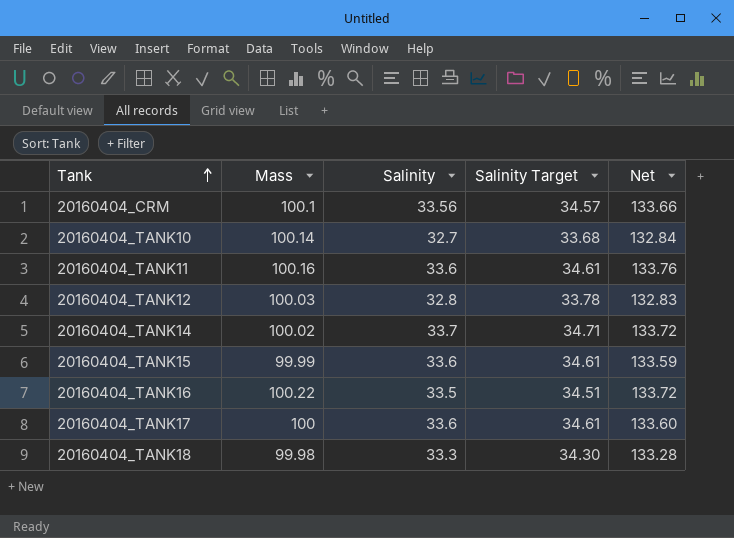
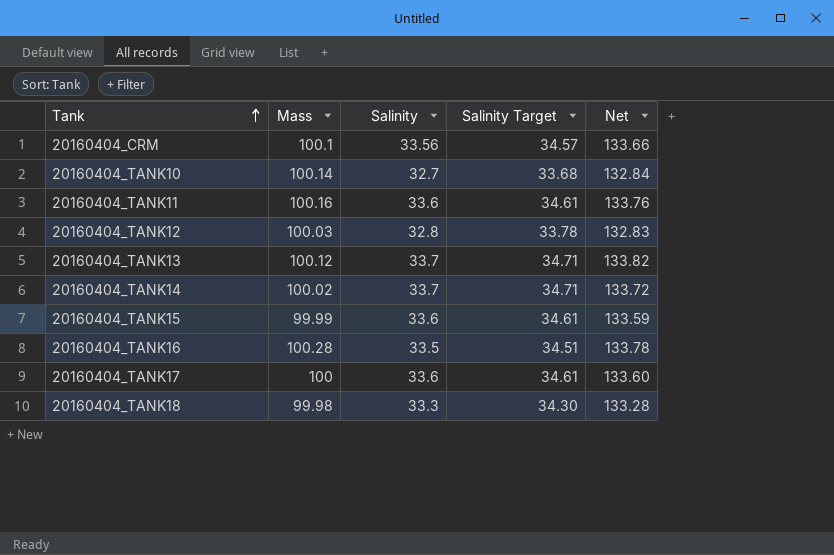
row 20160404_TANK13: none -> 100.12 | 33.7 | 34.71 | 133.82
20160404_TANK16 | Mass: 100.22 -> 100.28
20160404_TANK16 | Net: 133.72 -> 133.78

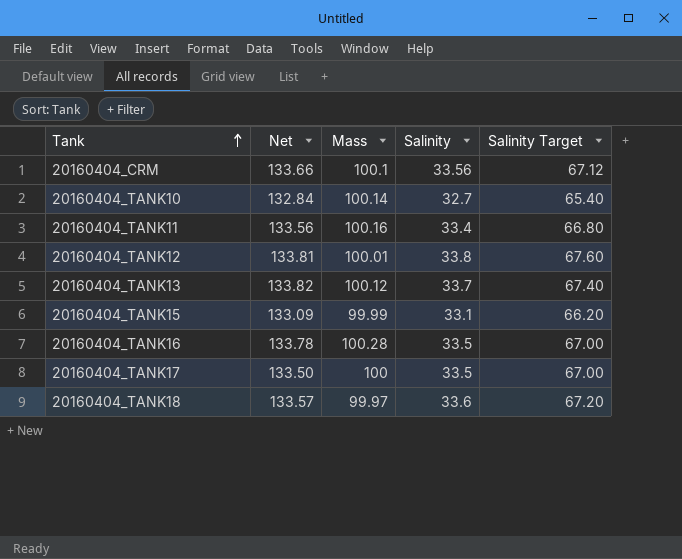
column Net | position: 5 -> 2
column Salinity Target | formula: [Salinity] * 1.03 -> [Salinity] * 2
row 20160404_TANK14: 100.02 | 33.7 | 34.71 | 133.72 -> none
20160404_TANK11 | Net: 133.76 -> 133.56
20160404_TANK11 | Salinity: 33.6 -> 33.4
20160404_TANK12 | Net: 132.83 -> 133.81
20160404_TANK12 | Mass: 100.03 -> 100.01
20160404_TANK12 | Salinity: 32.8 -> 33.8
20160404_TANK15 | Net: 133.59 -> 133.09
20160404_TANK15 | Salinity: 33.6 -> 33.1
20160404_TANK17 | Net: 133.60 -> 133.50
20160404_TANK17 | Salinity: 33.6 -> 33.5
20160404_TANK18 | Net: 133.28 -> 133.57
20160404_TANK18 | Mass: 99.98 -> 99.97
20160404_TANK18 | Salinity: 33.3 -> 33.6

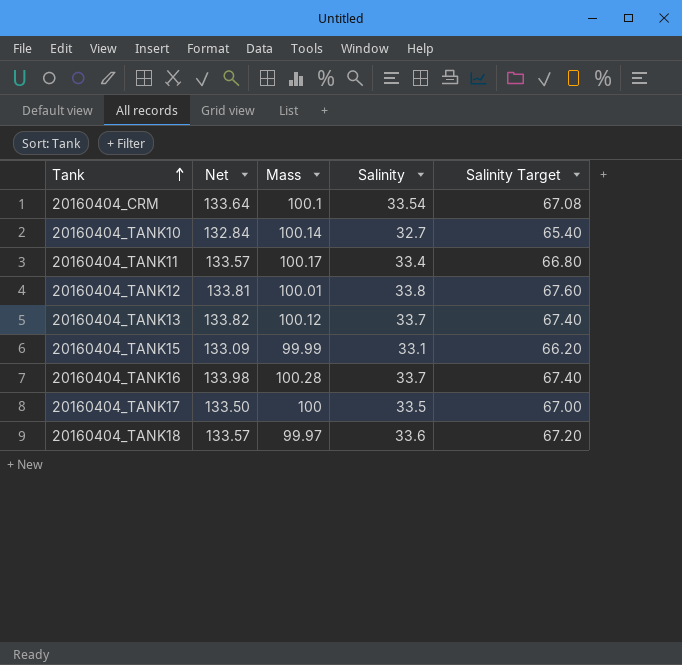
20160404_CRM | Net: 133.66 -> 133.64
20160404_CRM | Salinity: 33.56 -> 33.54
20160404_CRM | Salinity Target: 67.12 -> 67.08
20160404_TANK11 | Net: 133.56 -> 133.57
20160404_TANK11 | Mass: 100.16 -> 100.17
20160404_TANK16 | Net: 133.78 -> 133.98
20160404_TANK16 | Salinity: 33.5 -> 33.7
20160404_TANK16 | Salinity Target: 67.00 -> 67.40

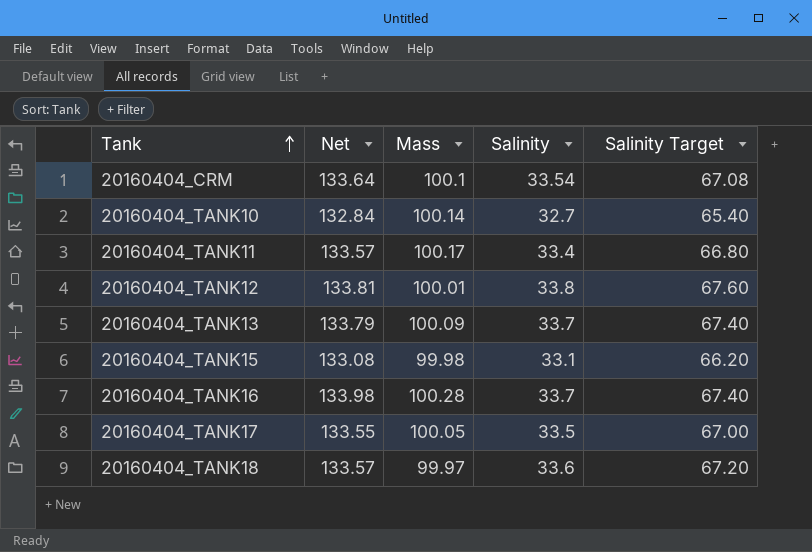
20160404_TANK13 | Net: 133.82 -> 133.79
20160404_TANK13 | Mass: 100.12 -> 100.09
20160404_TANK15 | Net: 133.09 -> 133.08
20160404_TANK15 | Mass: 99.99 -> 99.98
20160404_TANK17 | Net: 133.50 -> 133.55
20160404_TANK17 | Mass: 100 -> 100.05

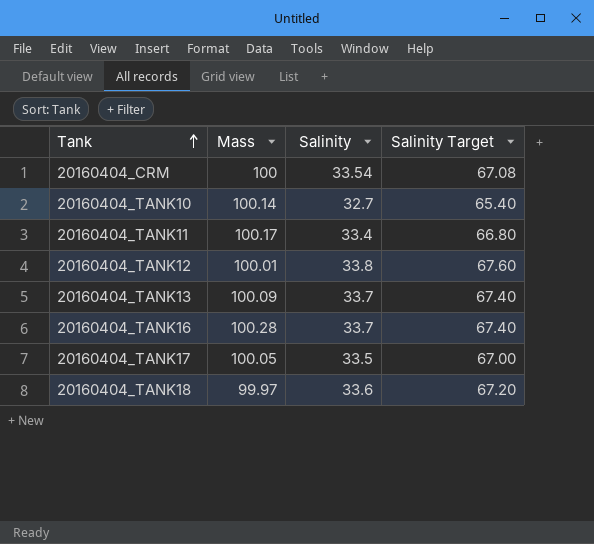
column Net | formula: [Mass] + [Salinity] -> none
row 20160404_TANK15: 133.08 | 99.98 | 33.1 | 66.20 -> none
20160404_CRM | Mass: 100.1 -> 100

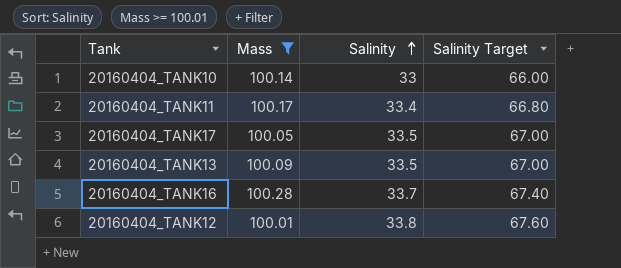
filter: none -> Mass >= 100.01
row order: Tank ascending -> Salinity ascending
20160404_TANK10 | Salinity: 32.7 -> 33
20160404_TANK10 | Salinity Target: 65.40 -> 66.00
20160404_TANK13 | Salinity: 33.7 -> 33.5
20160404_TANK13 | Salinity Target: 67.40 -> 67.00

